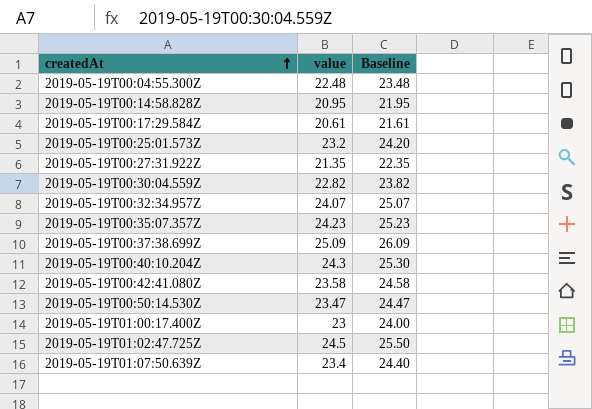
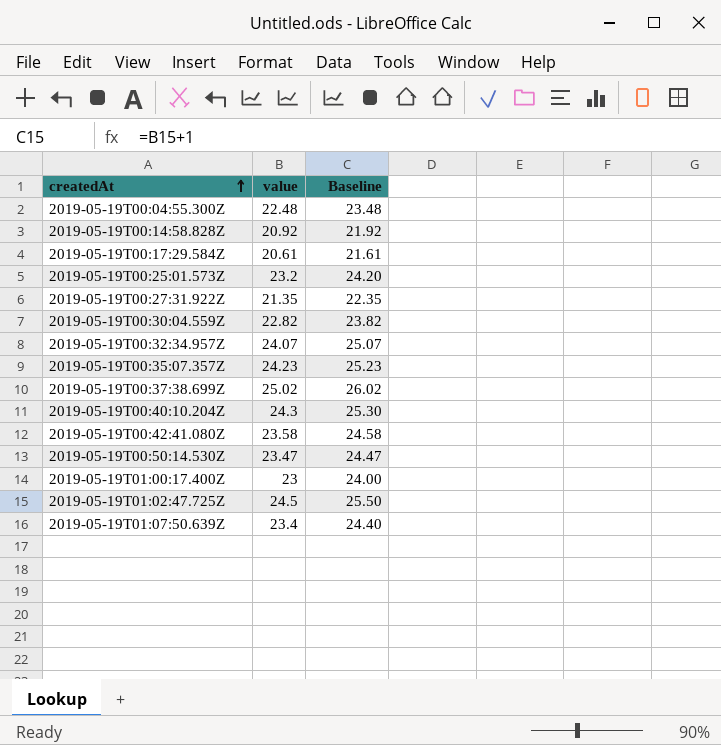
2019-05-19T00:14:58.828Z | value: 20.95 -> 20.92
2019-05-19T00:14:58.828Z | Baseline: 21.95 -> 21.92
2019-05-19T00:37:38.699Z | value: 25.09 -> 25.02
2019-05-19T00:37:38.699Z | Baseline: 26.09 -> 26.02

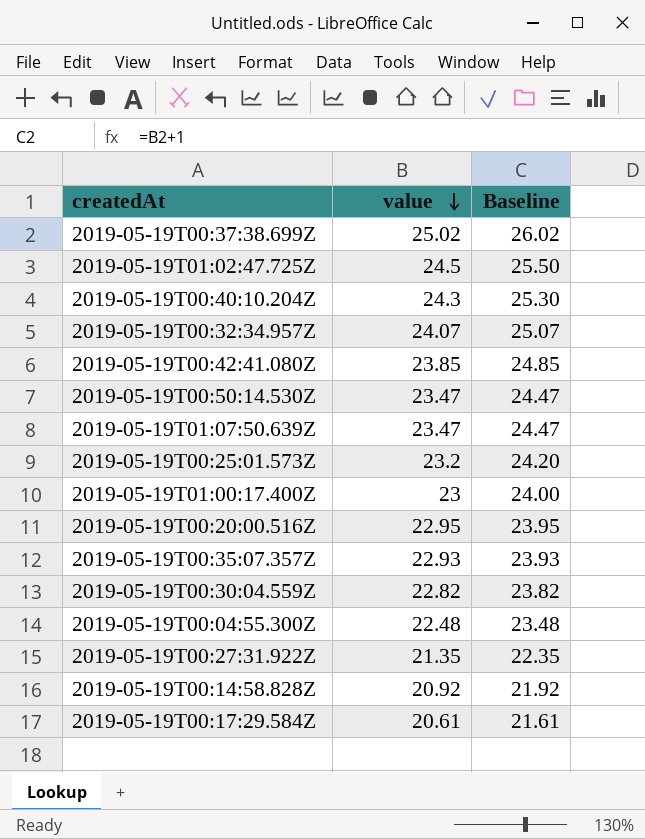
row order: createdAt ascending -> value descending
2019-05-19T00:42:41.080Z | value: 23.58 -> 23.85
2019-05-19T00:42:41.080Z | Baseline: 24.58 -> 24.85
2019-05-19T01:07:50.639Z | value: 23.4 -> 23.47
2019-05-19T01:07:50.639Z | Baseline: 24.40 -> 24.47
row 2019-05-19T00:20:00.516Z: none -> 22.95 | 23.95
2019-05-19T00:35:07.357Z | value: 24.23 -> 22.93
2019-05-19T00:35:07.357Z | Baseline: 25.23 -> 23.93

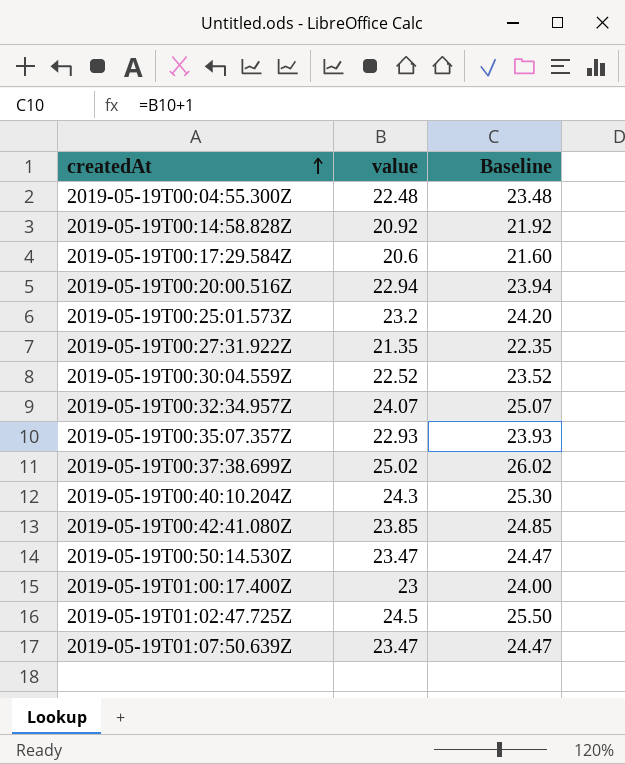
row order: value descending -> createdAt ascending
2019-05-19T00:17:29.584Z | value: 20.61 -> 20.6
2019-05-19T00:17:29.584Z | Baseline: 21.61 -> 21.60
2019-05-19T00:20:00.516Z | value: 22.95 -> 22.94
2019-05-19T00:20:00.516Z | Baseline: 23.95 -> 23.94
2019-05-19T00:30:04.559Z | value: 22.82 -> 22.52
2019-05-19T00:30:04.559Z | Baseline: 23.82 -> 23.52

